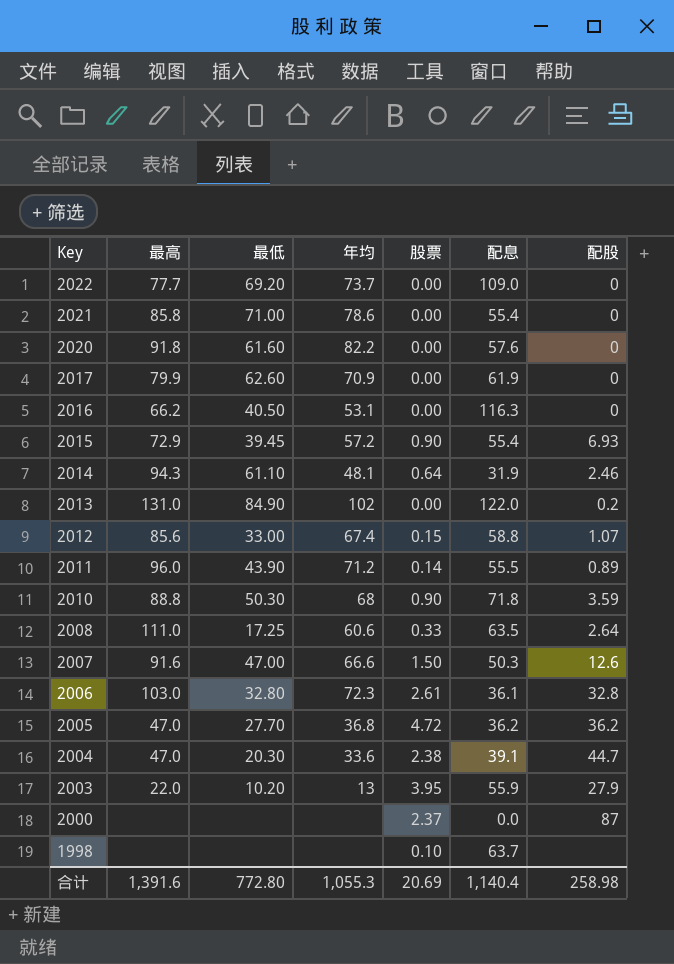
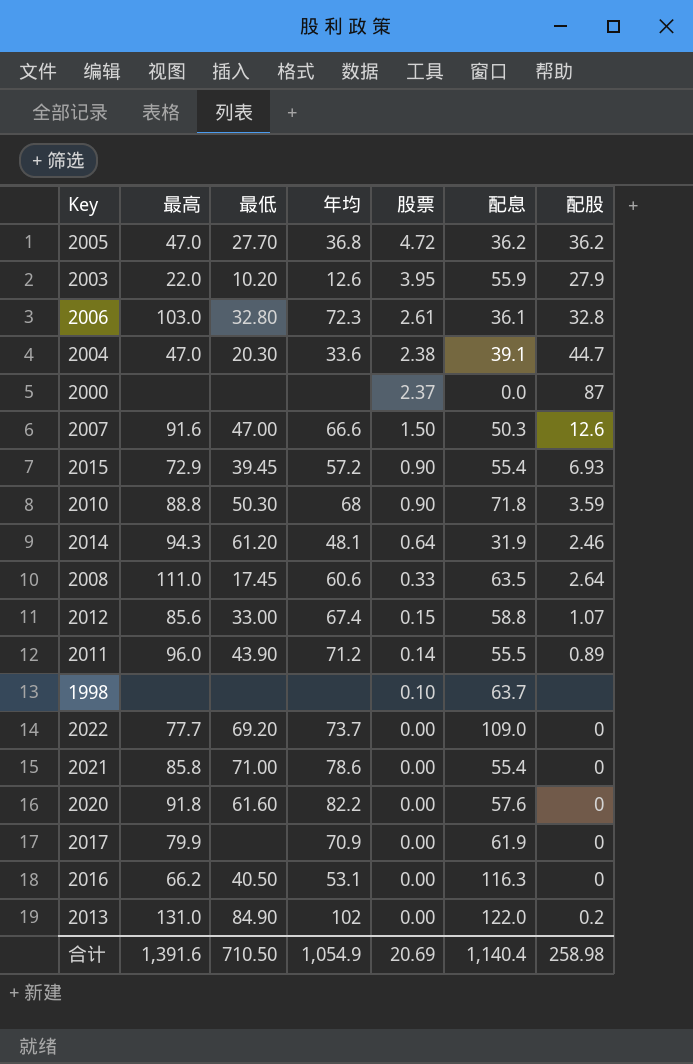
row order: Key descending -> 股票 descending
2003 | 年均: 13 -> 12.6
2014 | 最低: 61.10 -> 61.20
2008 | 最低: 17.25 -> 17.45
2017 | 最低: 62.60 -> none
合计 | 最低: 772.80 -> 710.50
合计 | 年均: 1,055.3 -> 1,054.9

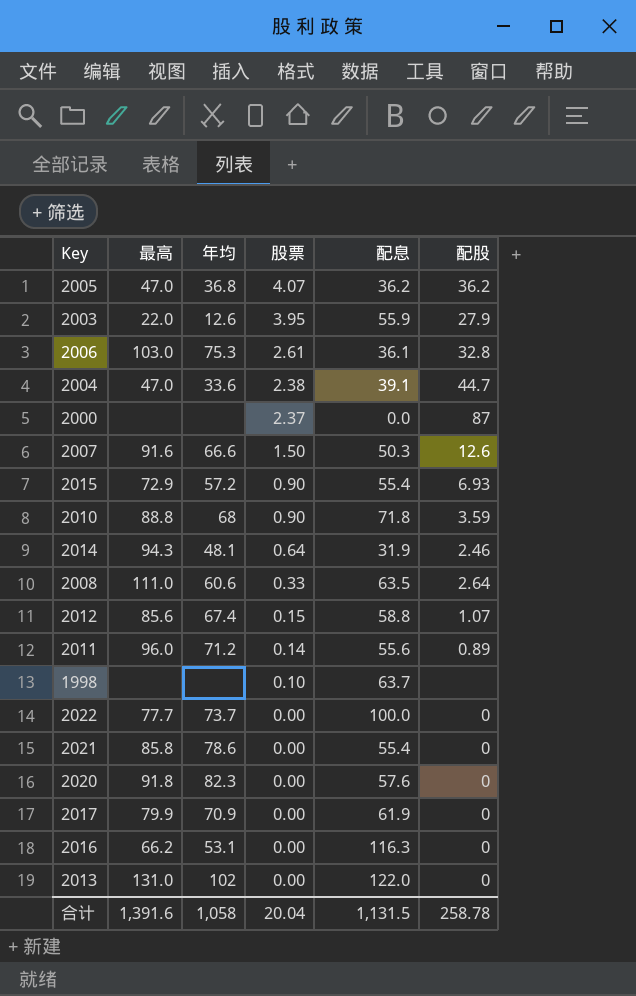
column 最低 | position: 3 -> none
2005 | 股票: 4.72 -> 4.07
2006 | 年均: 72.3 -> 75.3
2011 | 配息: 55.5 -> 55.6
2022 | 配息: 109.0 -> 100.0
2020 | 年均: 82.2 -> 82.3
2013 | 配股: 0.2 -> 0
合计 | 年均: 1,054.9 -> 1,058
合计 | 股票: 20.69 -> 20.04
合计 | 配息: 1,140.4 -> 1,131.5
合计 | 配股: 258.98 -> 258.78

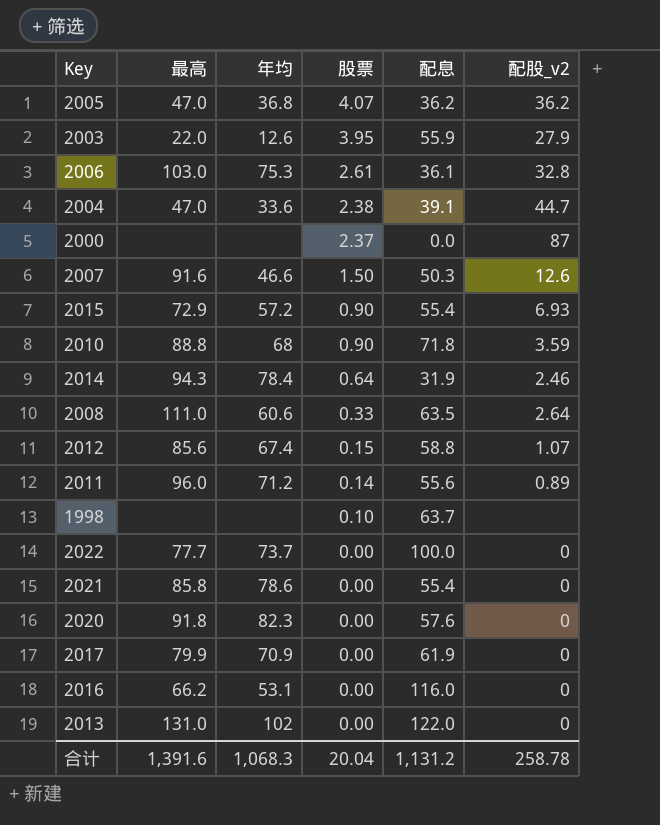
column name: 配股 -> 配股_v2
2007 | 年均: 66.6 -> 46.6
2014 | 年均: 48.1 -> 78.4
2016 | 配息: 116.3 -> 116.0
合计 | 年均: 1,058 -> 1,068.3
合计 | 配息: 1,131.5 -> 1,131.2

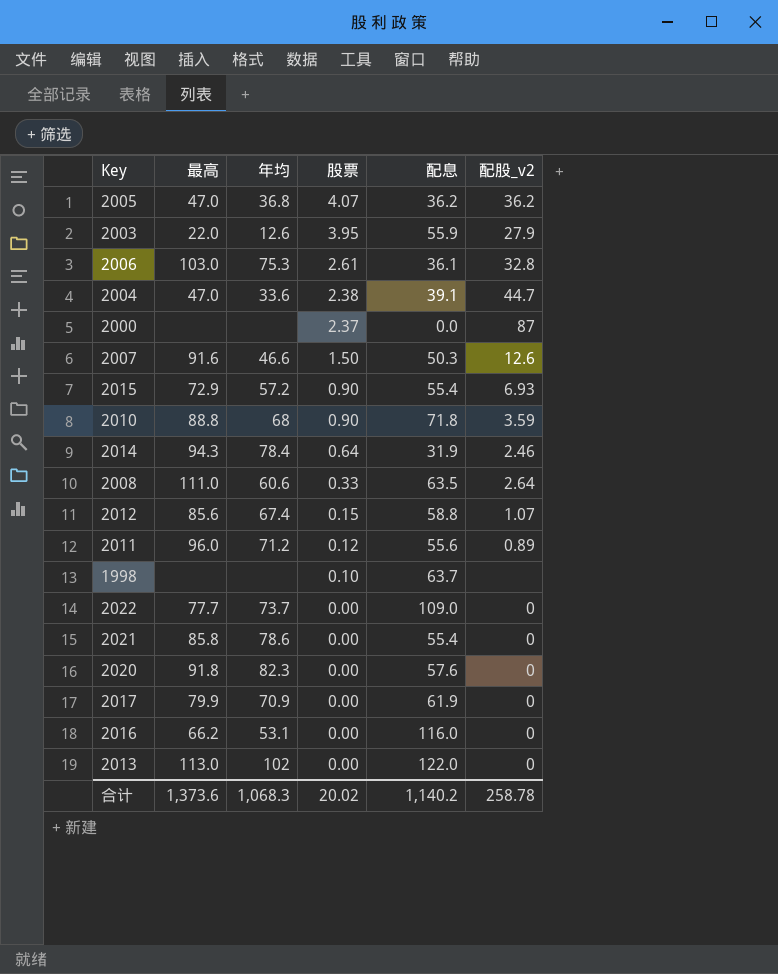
2011 | 股票: 0.14 -> 0.12
2022 | 配息: 100.0 -> 109.0
2013 | 最高: 131.0 -> 113.0
合计 | 最高: 1,391.6 -> 1,373.6
合计 | 股票: 20.04 -> 20.02
合计 | 配息: 1,131.2 -> 1,140.2

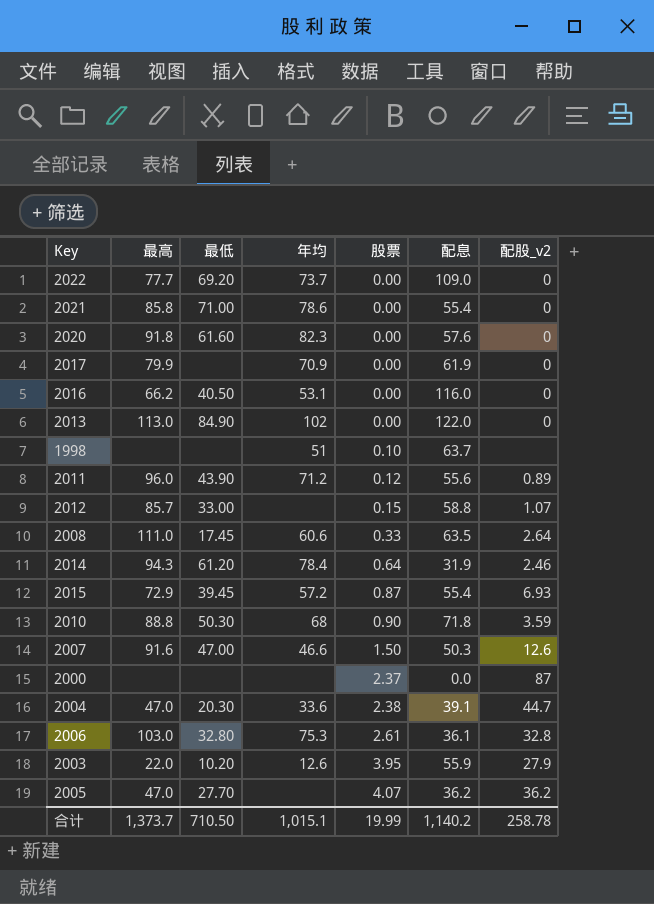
row order: 股票 descending -> 股票 ascending
column 最低 | position: none -> 3
1998 | 年均: none -> 51
2012 | 最高: 85.6 -> 85.7
2012 | 年均: 67.4 -> none
2015 | 股票: 0.90 -> 0.87
2005 | 年均: 36.8 -> none
合计 | 最高: 1,373.6 -> 1,373.7
合计 | 年均: 1,068.3 -> 1,015.1
合计 | 股票: 20.02 -> 19.99

